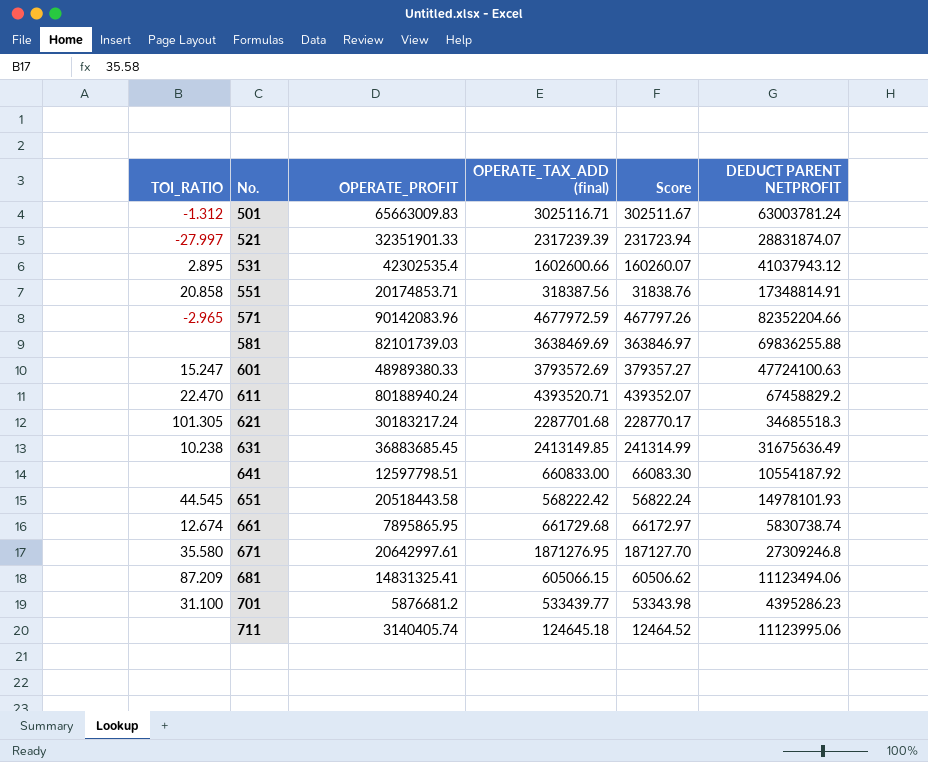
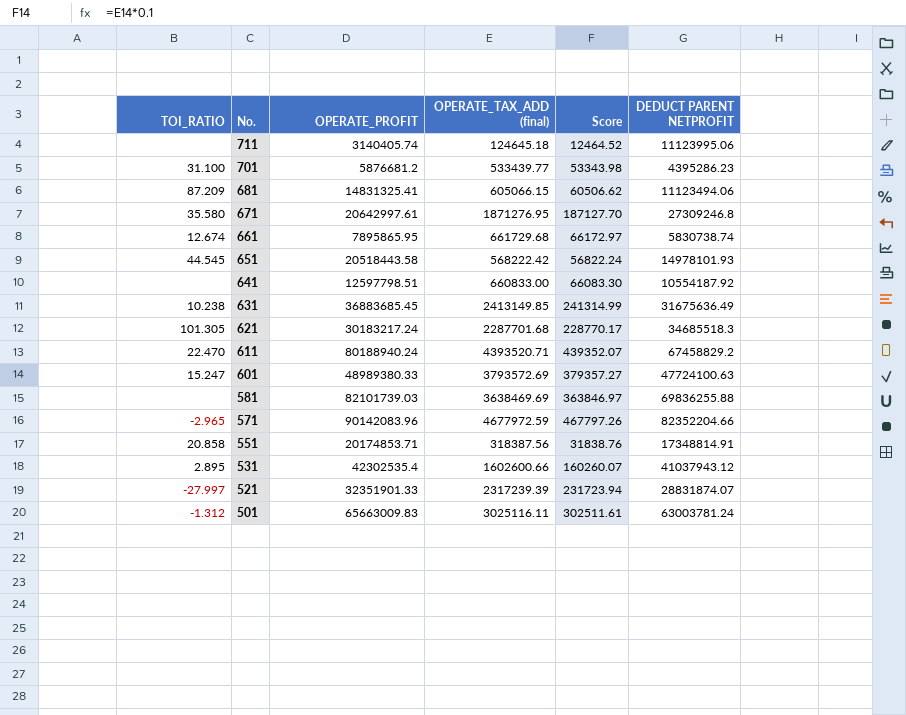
row order: No. ascending -> No. descending
501 | OPERATE_TAX_ADD (final): 3025116.71 -> 3025116.11
501 | Score: 302511.67 -> 302511.61

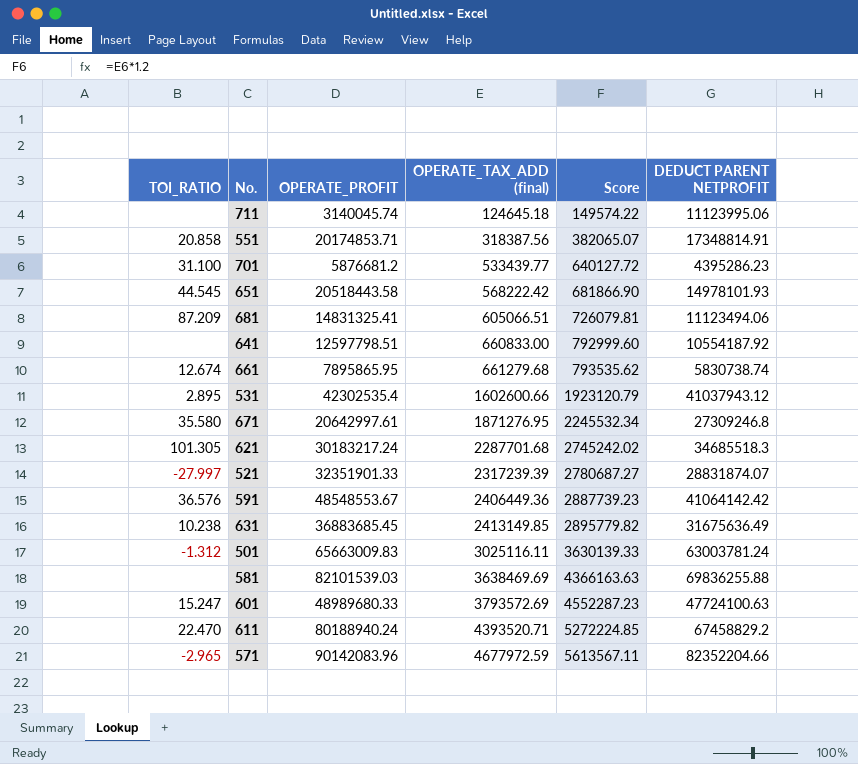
row order: No. descending -> OPERATE_TAX_ADD (final) ascending
column Score | formula: [OPERATE_TAX_ADD (final)] * 0.1 -> [OPERATE_TAX_ADD (final)] * 1.2
711 | OPERATE_PROFIT: 3140405.74 -> 3140045.74
681 | OPERATE_TAX_ADD (final): 605066.15 -> 605066.51
661 | OPERATE_TAX_ADD (final): 661729.68 -> 661279.68
row 591: none -> 36.576 | 48548553.67 | 2406449.36 | 2887739.23 | 41064142.42
581 | OPERATE_PROFIT: 82101739.03 -> 82101539.03
601 | OPERATE_PROFIT: 48989380.33 -> 48989680.33

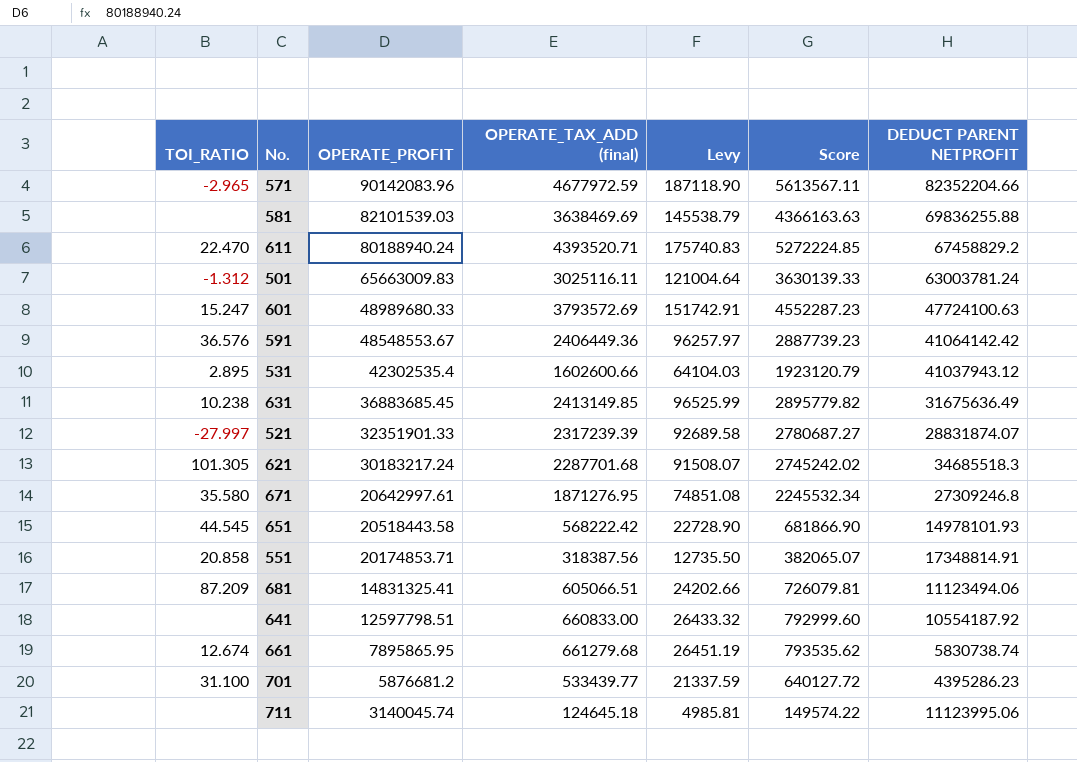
row order: OPERATE_TAX_ADD (final) ascending -> OPERATE_PROFIT descending
column Levy | formula: none -> [OPERATE_TAX_ADD (final)] * 0.04

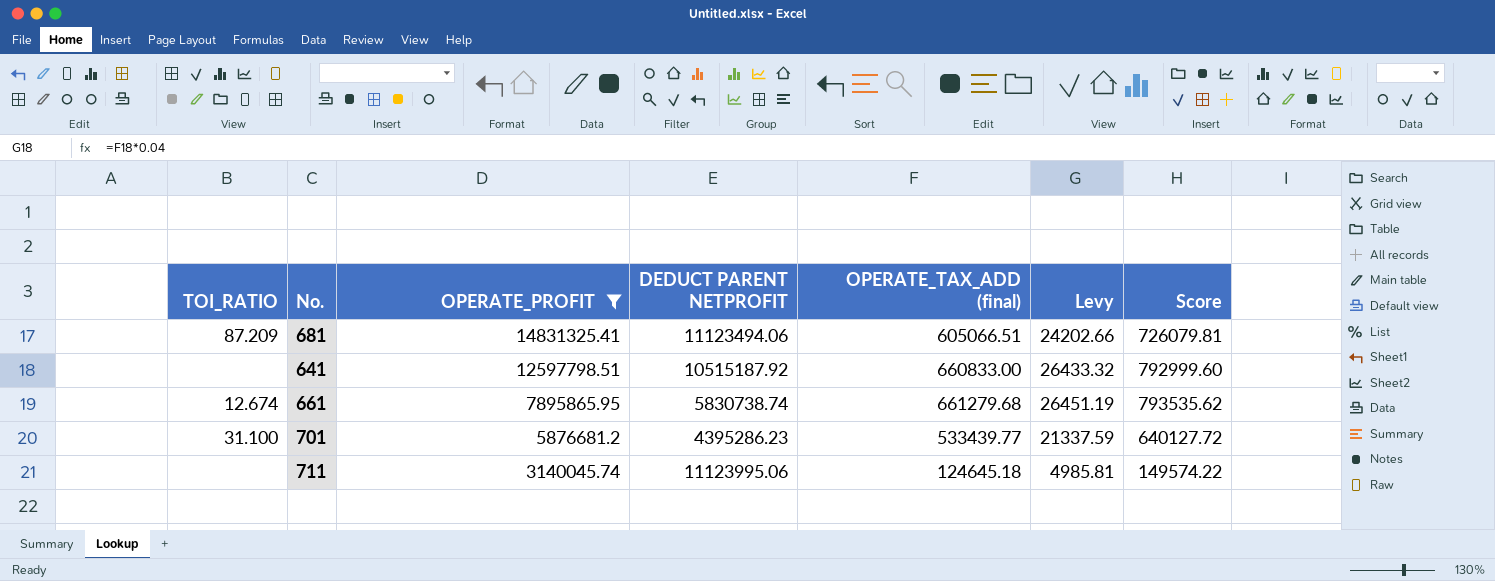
filter: none -> OPERATE_PROFIT <= 14831325.41
column DEDUCT PARENT NETPROFIT | position: 7 -> 4
641 | DEDUCT PARENT NETPROFIT: 10554187.92 -> 10515187.92

